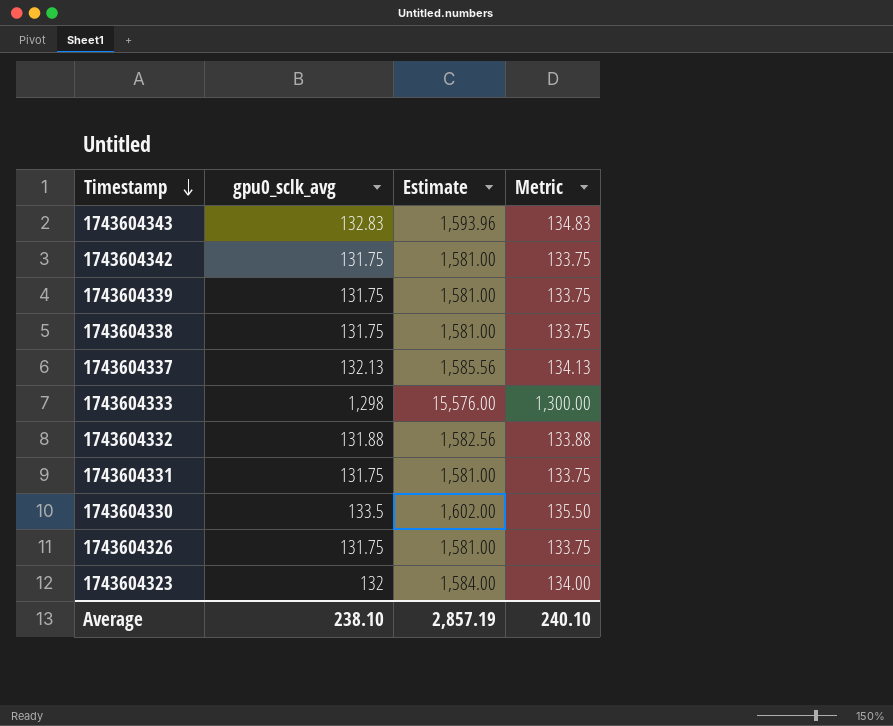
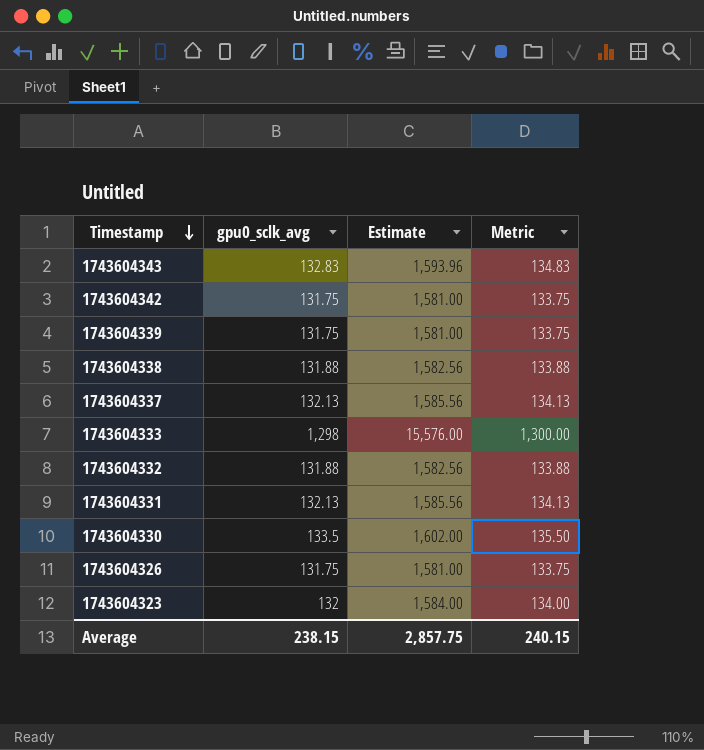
1743604338 | gpu0_sclk_avg: 131.75 -> 131.88
1743604338 | Estimate: 1,581.00 -> 1,582.56
1743604338 | Metric: 133.75 -> 133.88
1743604331 | gpu0_sclk_avg: 131.75 -> 132.13
1743604331 | Estimate: 1,581.00 -> 1,585.56
1743604331 | Metric: 133.75 -> 134.13
Average | gpu0_sclk_avg: 238.10 -> 238.15
Average | Estimate: 2,857.19 -> 2,857.75
Average | Metric: 240.10 -> 240.15

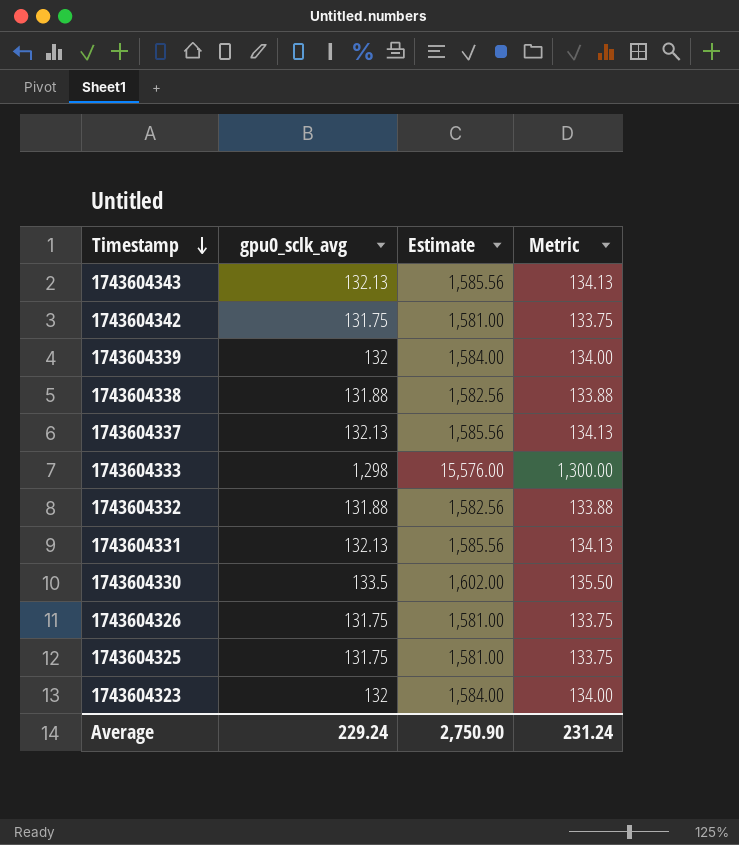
1743604343 | gpu0_sclk_avg: 132.83 -> 132.13
1743604343 | Estimate: 1,593.96 -> 1,585.56
1743604343 | Metric: 134.83 -> 134.13
1743604339 | gpu0_sclk_avg: 131.75 -> 132
1743604339 | Estimate: 1,581.00 -> 1,584.00
1743604339 | Metric: 133.75 -> 134.00
row 1743604325: none -> 131.75 | 1,581.00 | 133.75
Average | gpu0_sclk_avg: 238.15 -> 229.24
Average | Estimate: 2,857.75 -> 2,750.90
Average | Metric: 240.15 -> 231.24

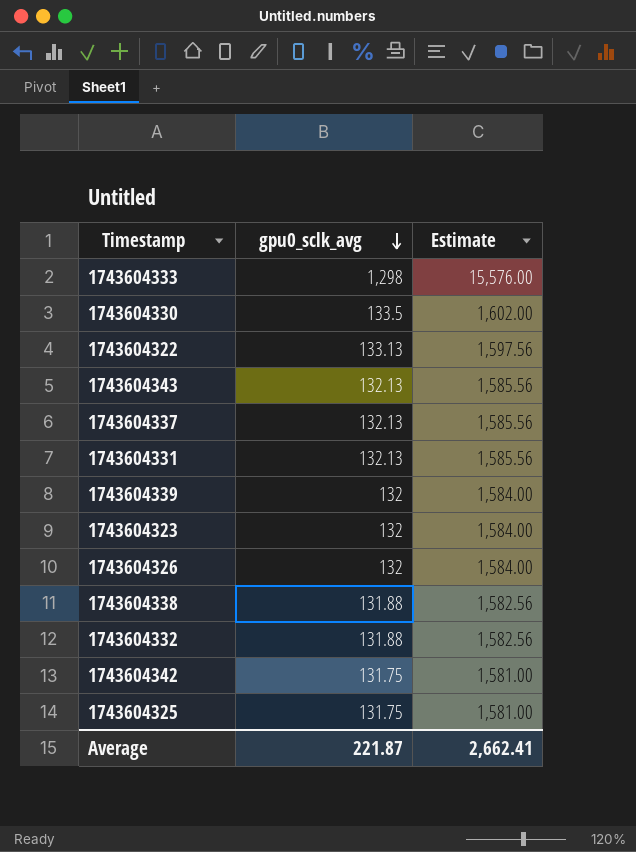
row order: Timestamp descending -> gpu0_sclk_avg descending
column Metric | formula: [gpu0_sclk_avg] + 2 -> none
row 1743604322: none -> 133.13 | 1,597.56
1743604326 | gpu0_sclk_avg: 131.75 -> 132
1743604326 | Estimate: 1,581.00 -> 1,584.00
Average | gpu0_sclk_avg: 229.24 -> 221.87
Average | Estimate: 2,750.90 -> 2,662.41

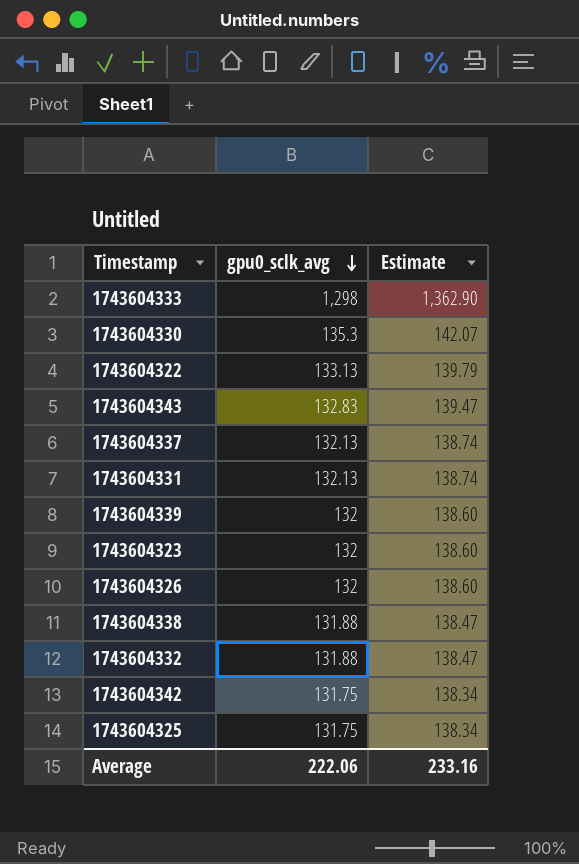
column Estimate | formula: [gpu0_sclk_avg] * 12 -> [gpu0_sclk_avg] * 1.05
1743604330 | gpu0_sclk_avg: 133.5 -> 135.3
1743604343 | gpu0_sclk_avg: 132.13 -> 132.83
Average | gpu0_sclk_avg: 221.87 -> 222.06
Average | Estimate: 2,662.41 -> 233.16

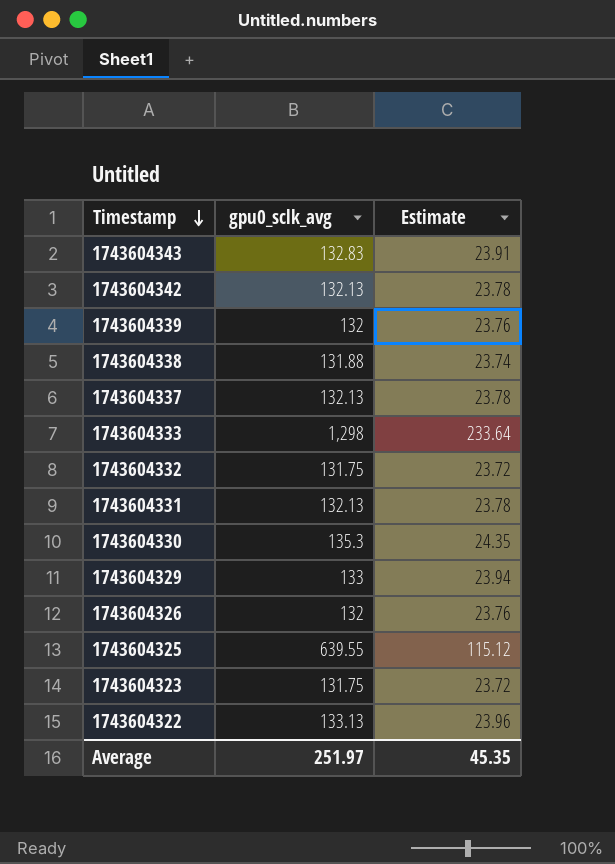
row order: gpu0_sclk_avg descending -> Timestamp descending
column Estimate | formula: [gpu0_sclk_avg] * 1.05 -> [gpu0_sclk_avg] * 0.18
1743604342 | gpu0_sclk_avg: 131.75 -> 132.13
1743604332 | gpu0_sclk_avg: 131.88 -> 131.75
row 1743604329: none -> 133 | 23.94
1743604325 | gpu0_sclk_avg: 131.75 -> 639.55
1743604323 | gpu0_sclk_avg: 132 -> 131.75
Average | gpu0_sclk_avg: 222.06 -> 251.97
Average | Estimate: 233.16 -> 45.35

